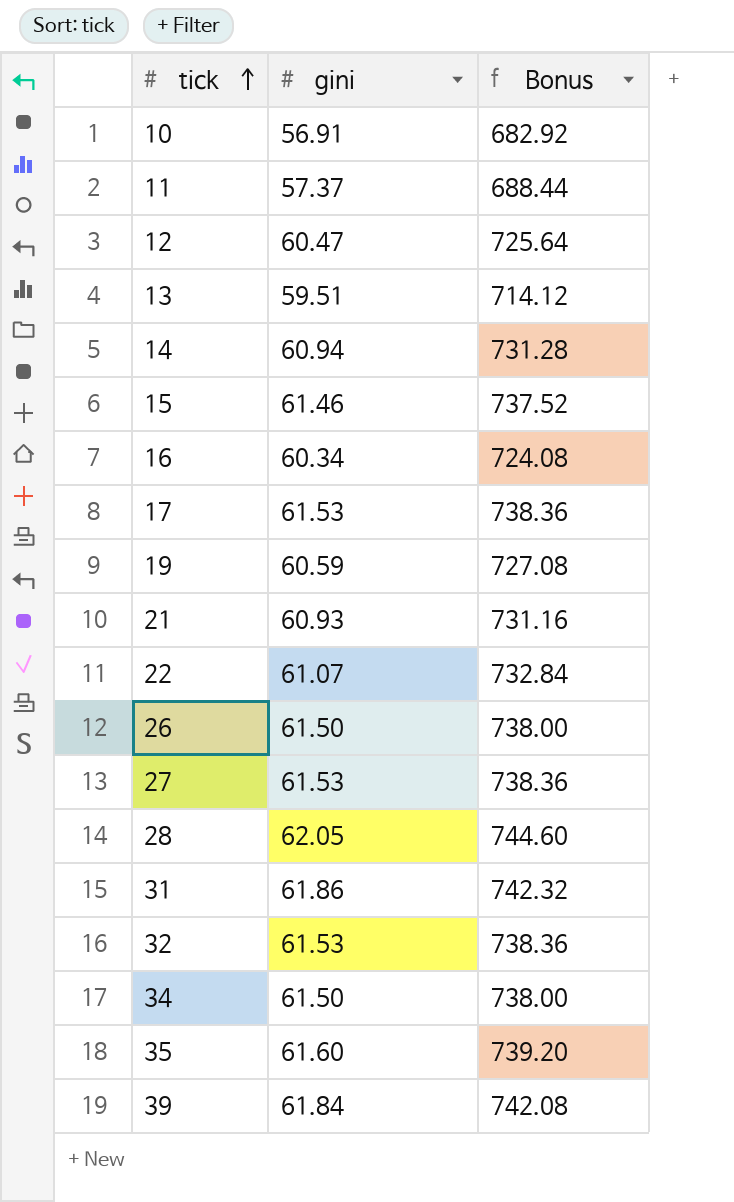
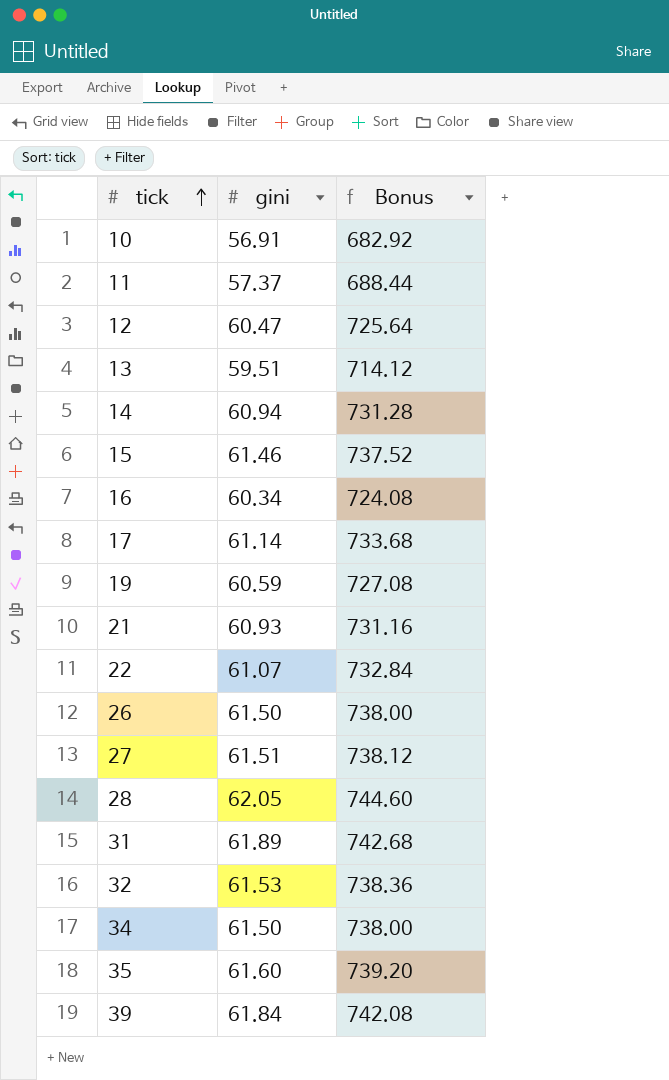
17 | gini: 61.53 -> 61.14
17 | Bonus: 738.36 -> 733.68
27 | gini: 61.53 -> 61.51
27 | Bonus: 738.36 -> 738.12
31 | gini: 61.86 -> 61.89
31 | Bonus: 742.32 -> 742.68

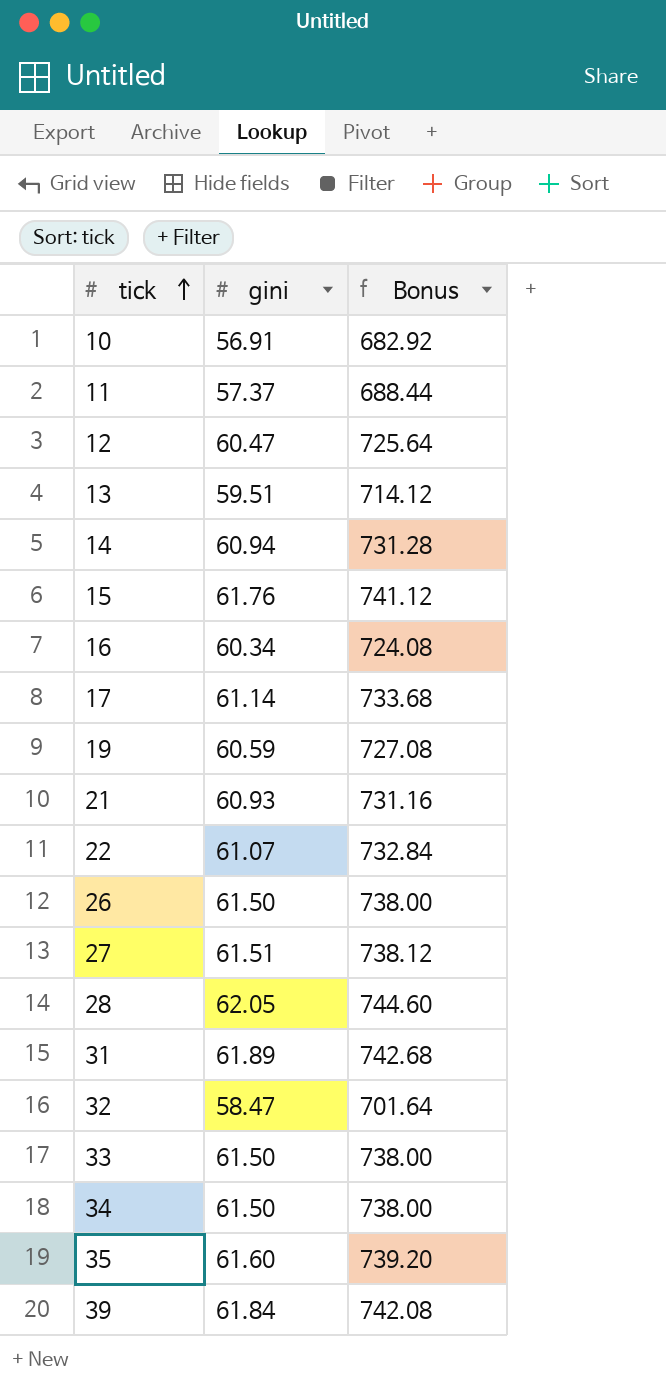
15 | gini: 61.46 -> 61.76
15 | Bonus: 737.52 -> 741.12
32 | gini: 61.53 -> 58.47
32 | Bonus: 738.36 -> 701.64
row 33: none -> 61.50 | 738.00

